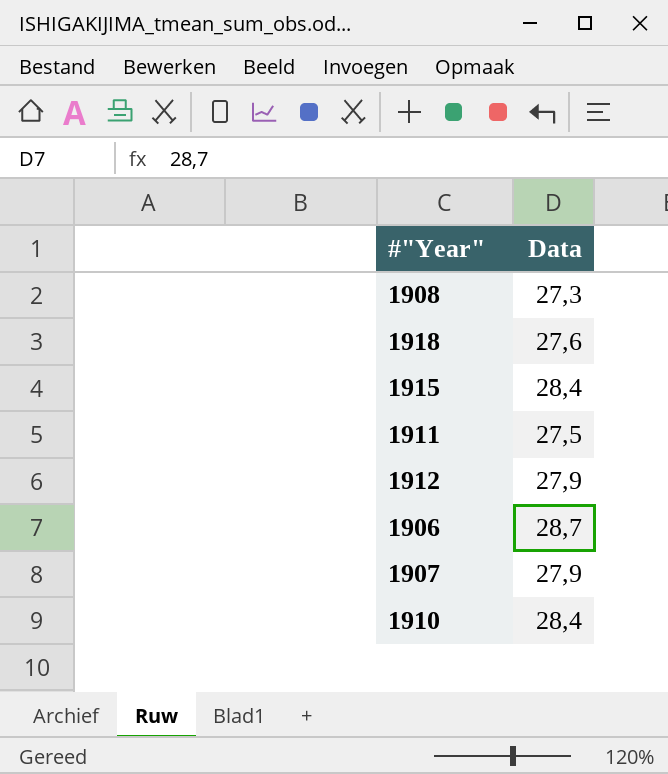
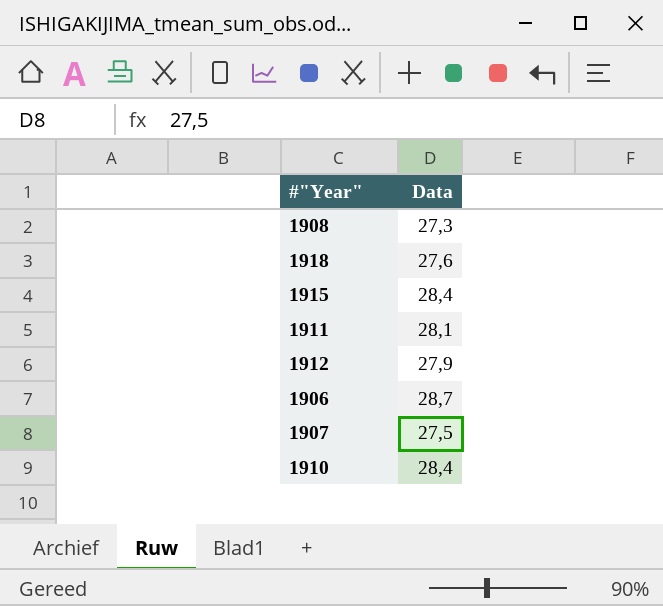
1911 | Data: 27,5 -> 28,1
1907 | Data: 27,9 -> 27,5

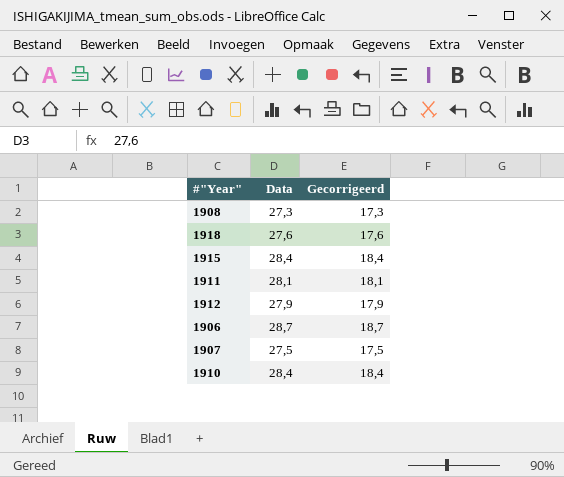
column Gecorrigeerd | formula: none -> [Data] - 10

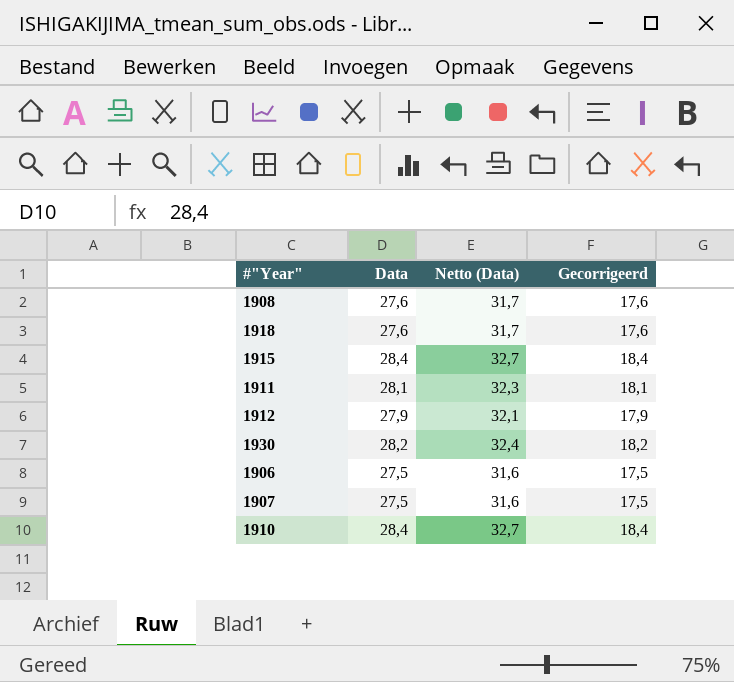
column Netto (Data) | formula: none -> [Data] * 1,15
1908 | Data: 27,3 -> 27,6
1908 | Gecorrigeerd: 17,3 -> 17,6
row 1930: none -> 28,2 | 32,4 | 18,2
1906 | Data: 28,7 -> 27,5
1906 | Gecorrigeerd: 18,7 -> 17,5

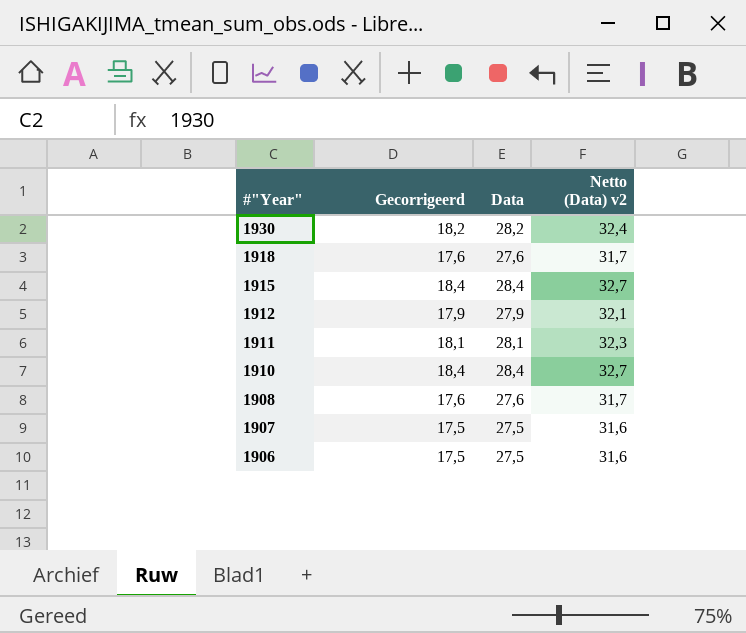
row order: none -> #"Year" descending
column Gecorrigeerd | position: 4 -> 2
column name: Netto (Data) -> Netto (Data) v2

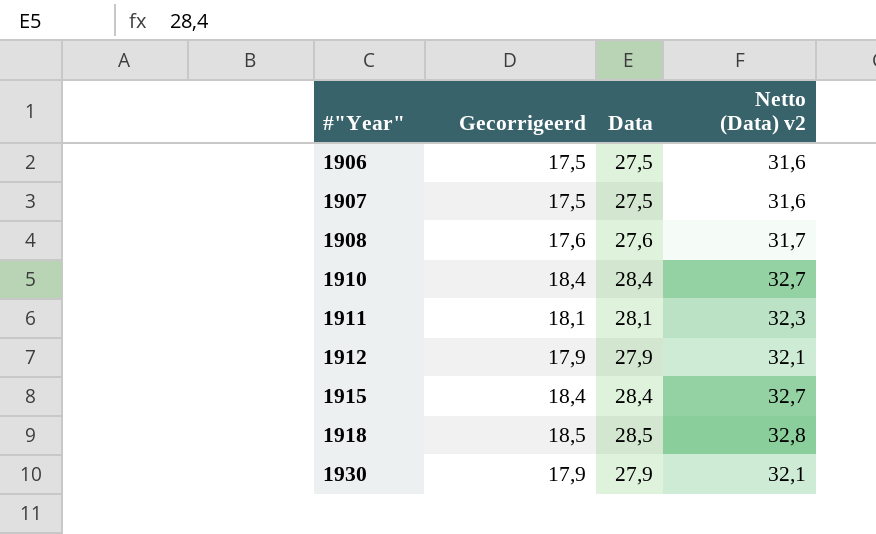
row order: #"Year" descending -> #"Year" ascending
1918 | Gecorrigeerd: 17,6 -> 18,5
1918 | Data: 27,6 -> 28,5
1918 | Netto (Data) v2: 31,7 -> 32,8
1930 | Gecorrigeerd: 18,2 -> 17,9
1930 | Data: 28,2 -> 27,9
1930 | Netto (Data) v2: 32,4 -> 32,1

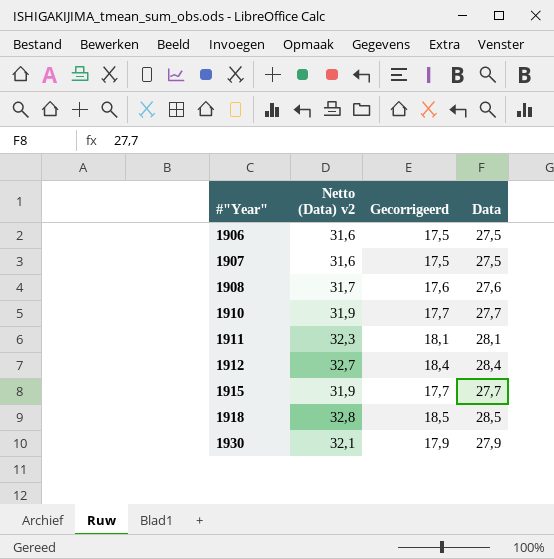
column Netto (Data) v2 | position: 4 -> 2
1910 | Netto (Data) v2: 32,7 -> 31,9
1910 | Gecorrigeerd: 18,4 -> 17,7
1910 | Data: 28,4 -> 27,7
1912 | Netto (Data) v2: 32,1 -> 32,7
1912 | Gecorrigeerd: 17,9 -> 18,4
1912 | Data: 27,9 -> 28,4
1915 | Netto (Data) v2: 32,7 -> 31,9
1915 | Gecorrigeerd: 18,4 -> 17,7
1915 | Data: 28,4 -> 27,7

